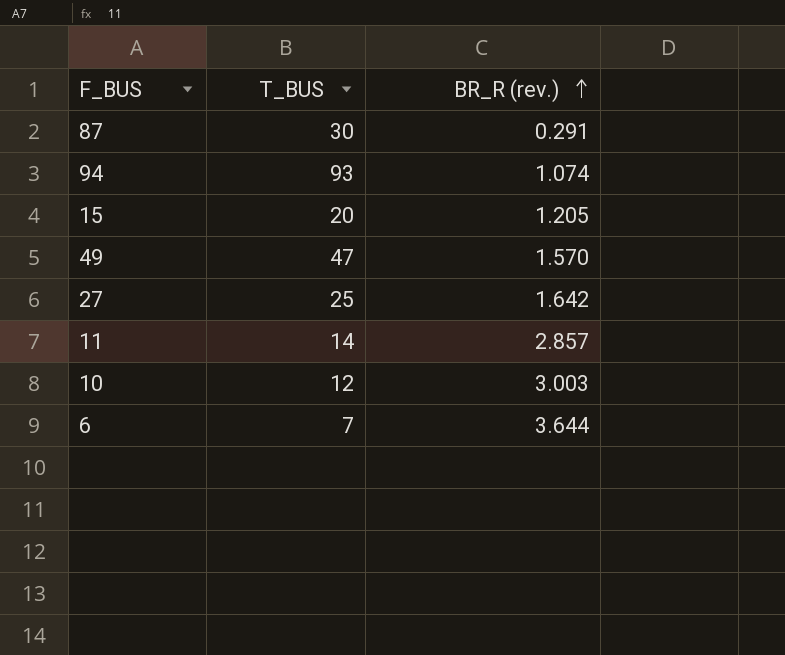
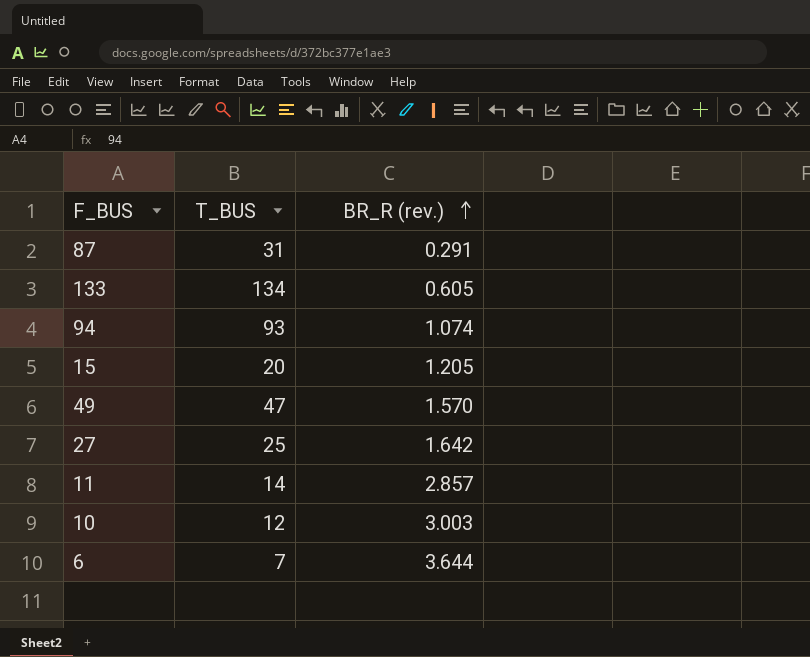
87 | T_BUS: 30 -> 31
row 133: none -> 134 | 0.605

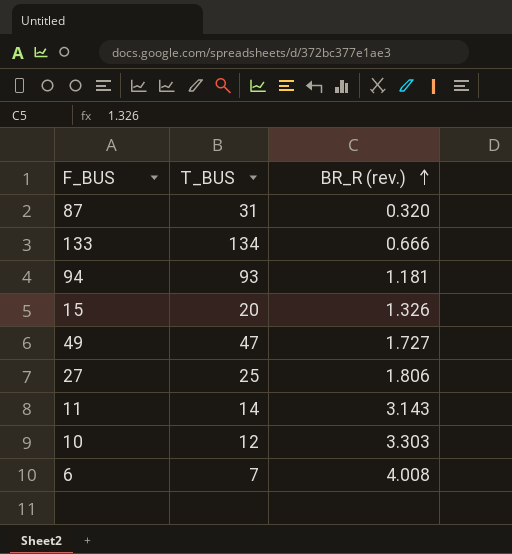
87 | BR_R (rev.): 0.291 -> 0.320
133 | BR_R (rev.): 0.605 -> 0.666
94 | BR_R (rev.): 1.074 -> 1.181
15 | BR_R (rev.): 1.205 -> 1.326
49 | BR_R (rev.): 1.570 -> 1.727
27 | BR_R (rev.): 1.642 -> 1.806
11 | BR_R (rev.): 2.857 -> 3.143
10 | BR_R (rev.): 3.003 -> 3.303
6 | BR_R (rev.): 3.644 -> 4.008

